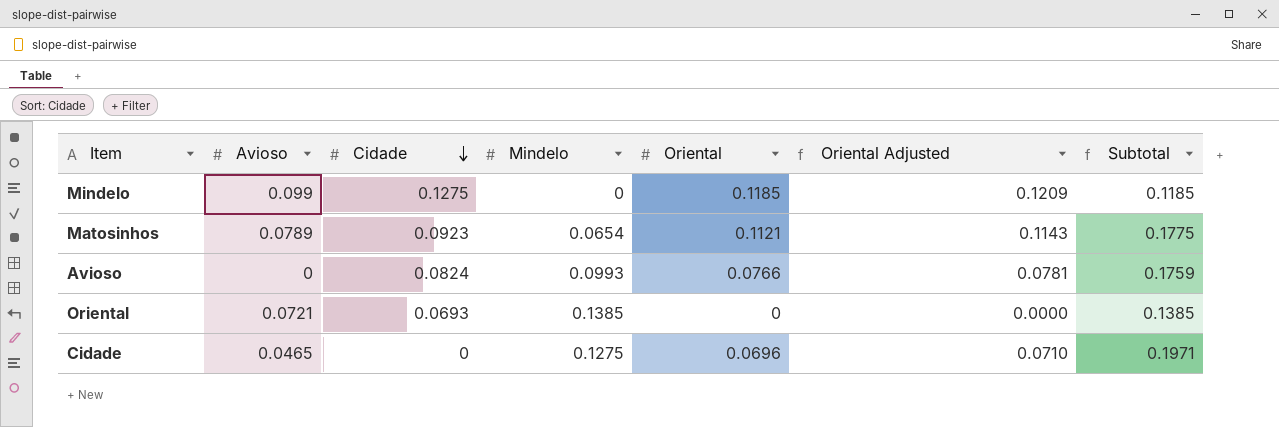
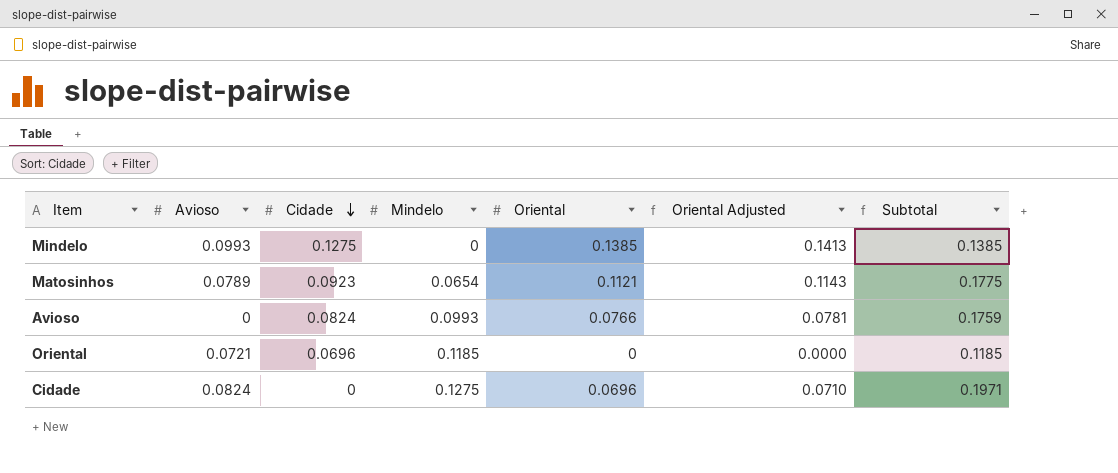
Mindelo | Avioso: 0.099 -> 0.0993
Mindelo | Oriental: 0.1185 -> 0.1385
Mindelo | Oriental Adjusted: 0.1209 -> 0.1413
Mindelo | Subtotal: 0.1185 -> 0.1385
Oriental | Cidade: 0.0693 -> 0.0696
Oriental | Mindelo: 0.1385 -> 0.1185
Oriental | Subtotal: 0.1385 -> 0.1185
Cidade | Avioso: 0.0465 -> 0.0824

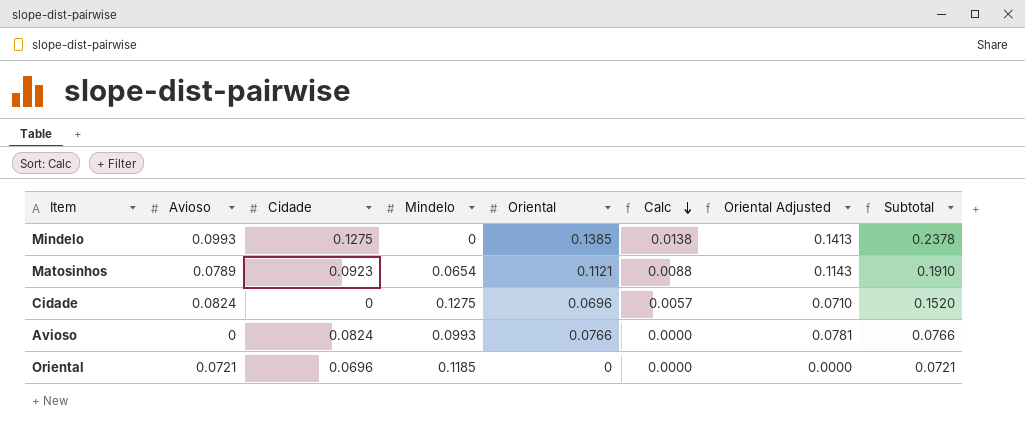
row order: Cidade descending -> Calc descending
column Calc | formula: none -> [Avioso] * [Oriental]
column Subtotal | formula: [Mindelo] + [Oriental] -> [Avioso] + [Oriental]

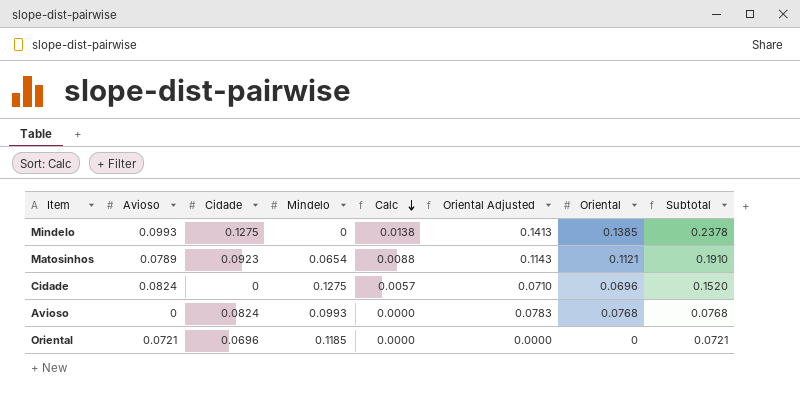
column Oriental | position: 5 -> 7
Avioso | Oriental Adjusted: 0.0781 -> 0.0783
Avioso | Oriental: 0.0766 -> 0.0768
Avioso | Subtotal: 0.0766 -> 0.0768

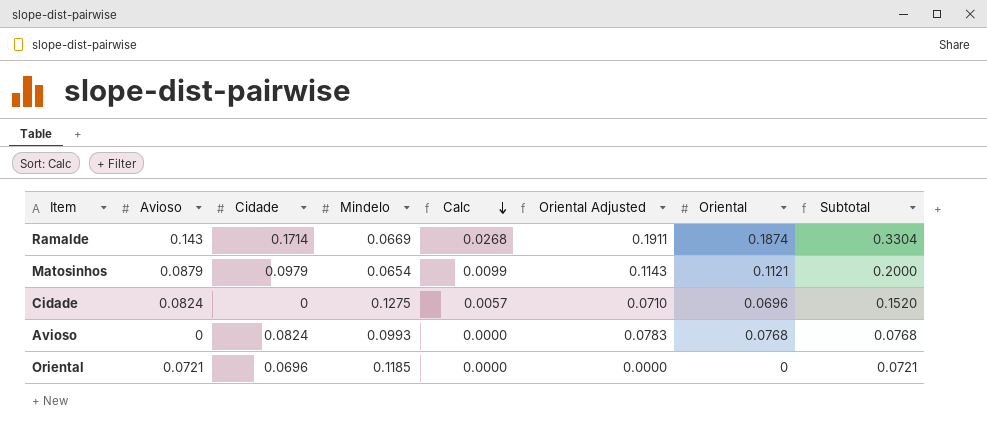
row Mindelo: 0.0993 | 0.1275 | 0 | 0.0138 | 0.1413 | 0.1385 | 0.2378 -> none
row Ramalde: none -> 0.143 | 0.1714 | 0.0669 | 0.0268 | 0.1911 | 0.1874 | 0.3304
Matosinhos | Avioso: 0.0789 -> 0.0879
Matosinhos | Cidade: 0.0923 -> 0.0979
Matosinhos | Calc: 0.0088 -> 0.0099
Matosinhos | Subtotal: 0.1910 -> 0.2000

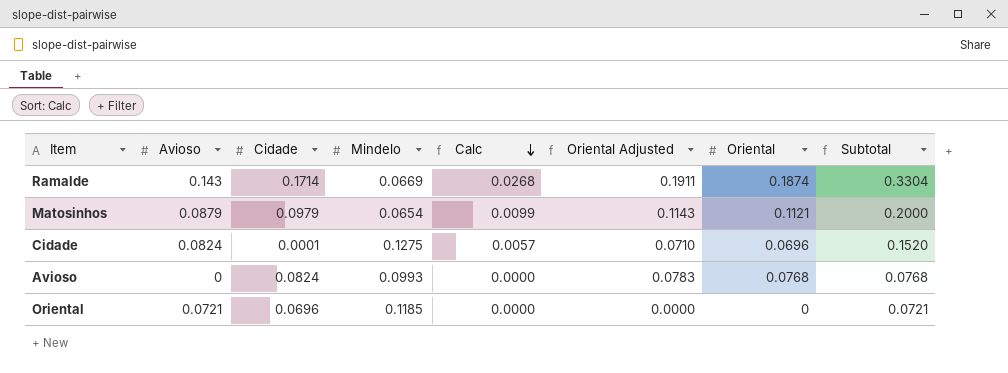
Cidade | Cidade: 0 -> 0.0001

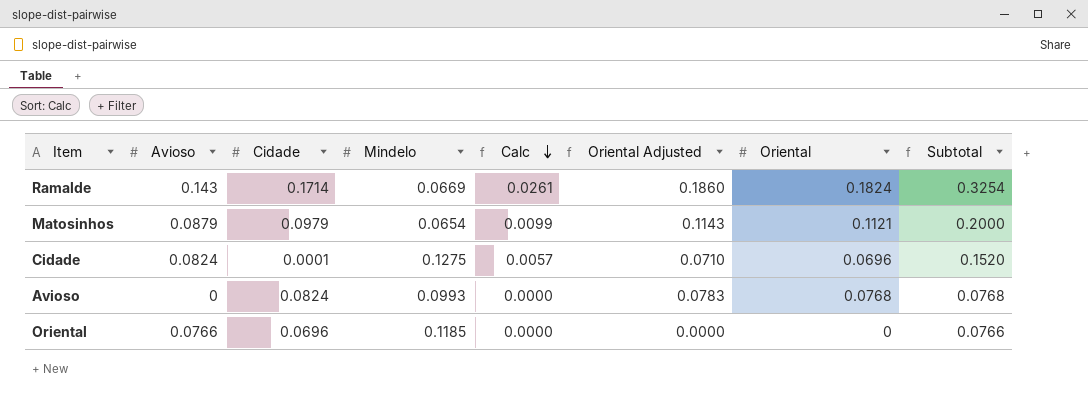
Ramalde | Calc: 0.0268 -> 0.0261
Ramalde | Oriental Adjusted: 0.1911 -> 0.1860
Ramalde | Oriental: 0.1874 -> 0.1824
Ramalde | Subtotal: 0.3304 -> 0.3254
Oriental | Avioso: 0.0721 -> 0.0766
Oriental | Subtotal: 0.0721 -> 0.0766

